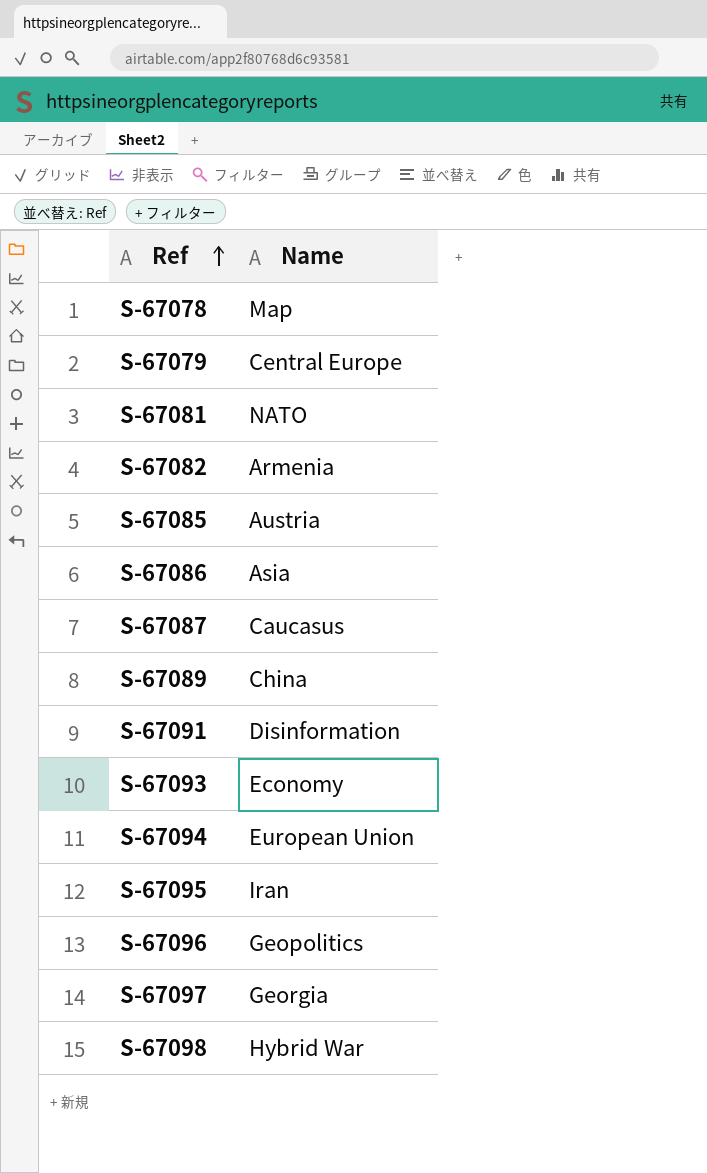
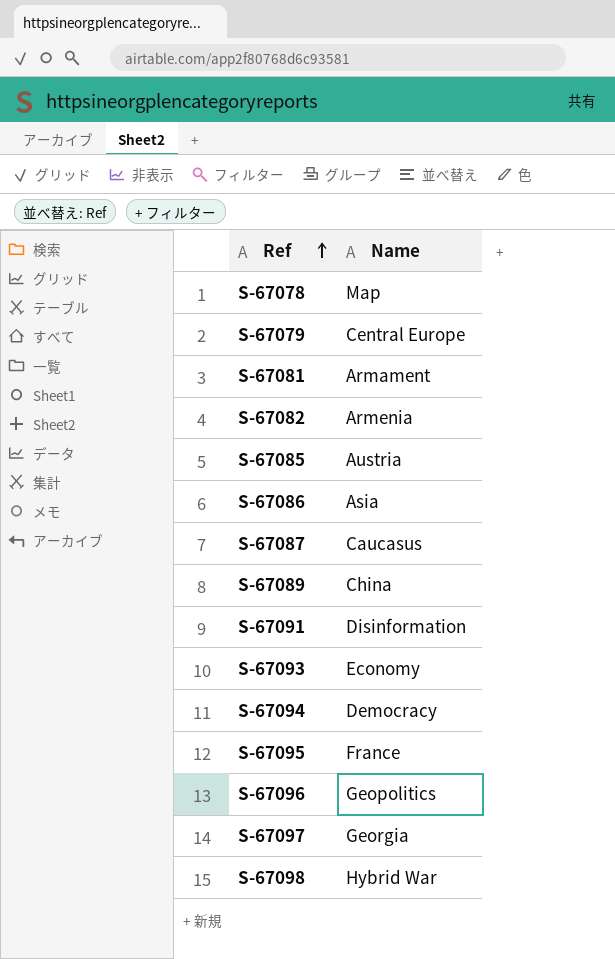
S-67081 | Name: NATO -> Armament
S-67094 | Name: European Union -> Democracy
S-67095 | Name: Iran -> France

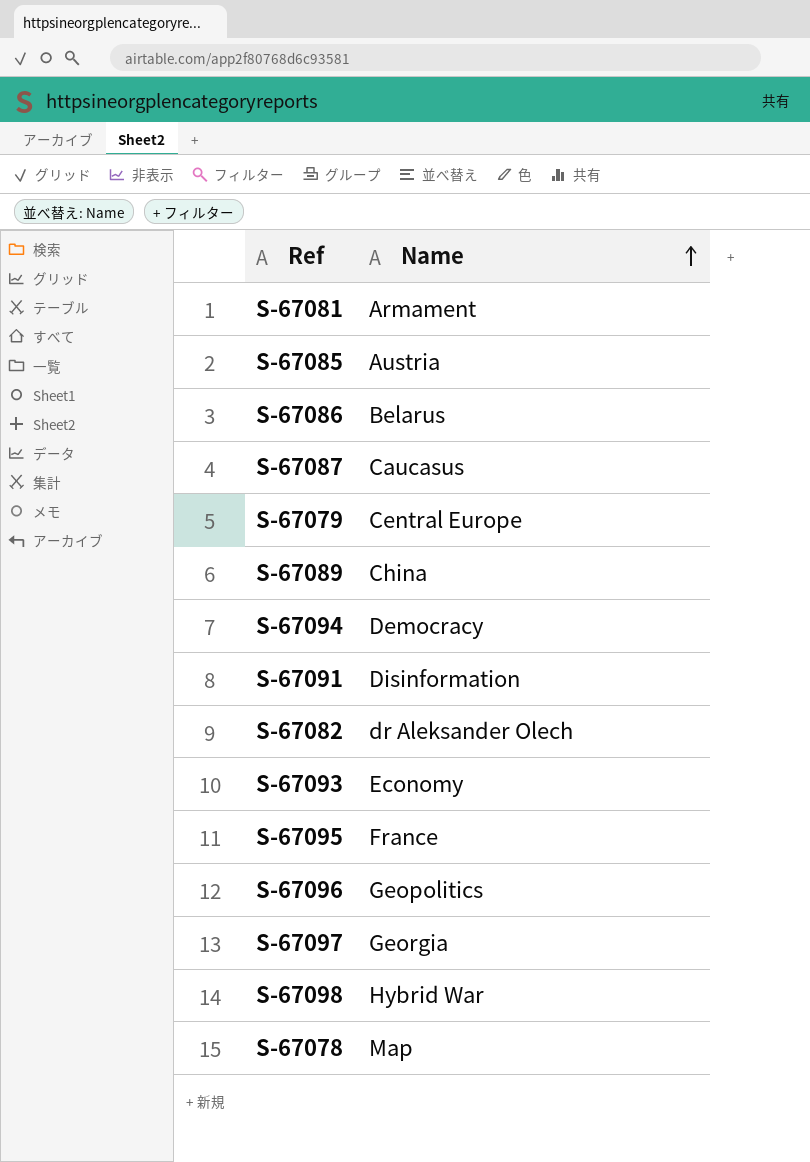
row order: Ref ascending -> Name ascending
S-67086 | Name: Asia -> Belarus
S-67082 | Name: Armenia -> dr Aleksander Olech

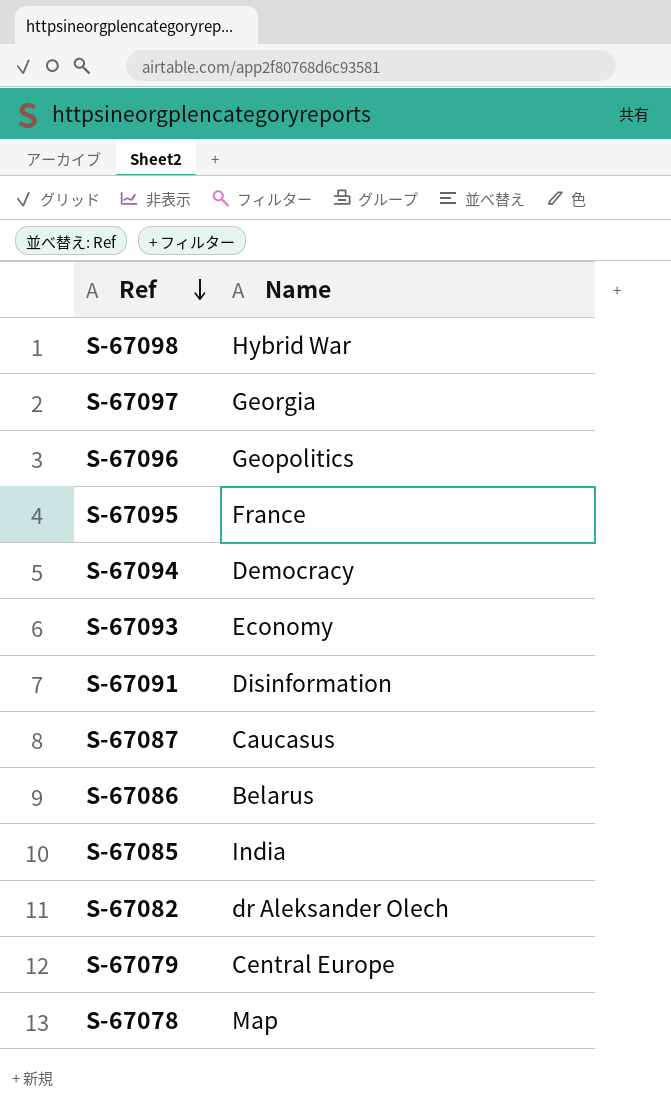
row order: Name ascending -> Ref descending
row S-67081: Armament -> none
row S-67089: China -> none
S-67085 | Name: Austria -> India

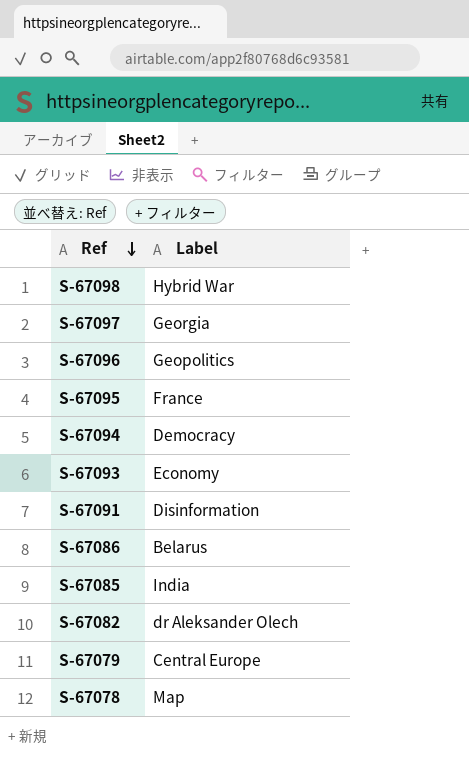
column name: Name -> Label
row S-67087: Caucasus -> none

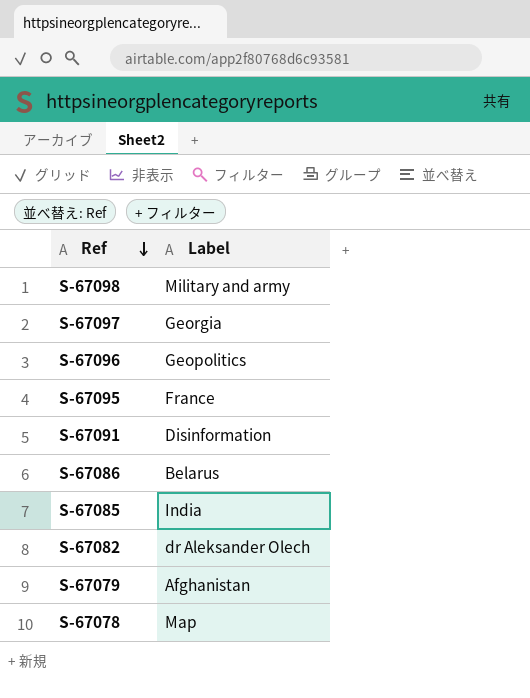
row S-67094: Democracy -> none
row S-67093: Economy -> none
S-67098 | Label: Hybrid War -> Military and army
S-67079 | Label: Central Europe -> Afghanistan

